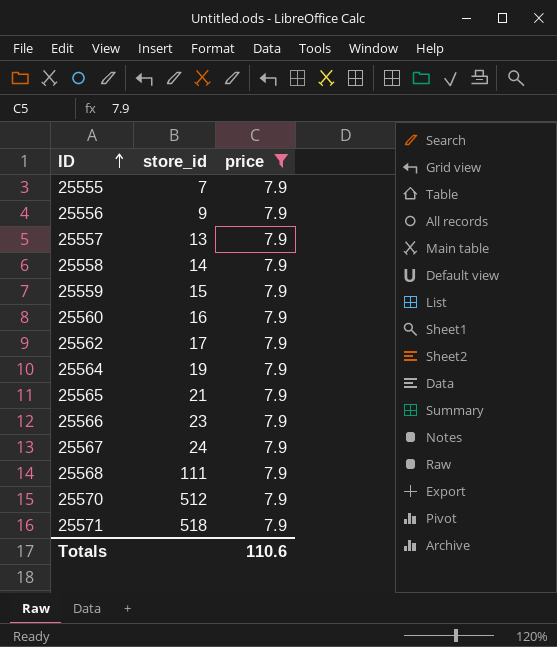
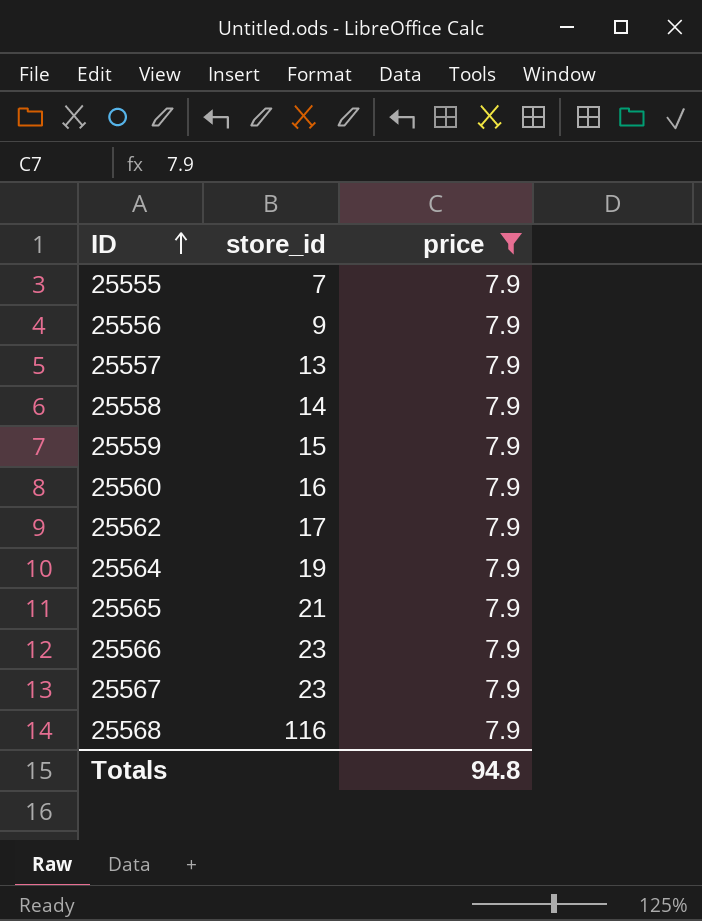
row 25570: 512 | 7.9 -> none
row 25571: 518 | 7.9 -> none
25567 | store_id: 24 -> 23
25568 | store_id: 111 -> 116
Totals | price: 110.6 -> 94.8

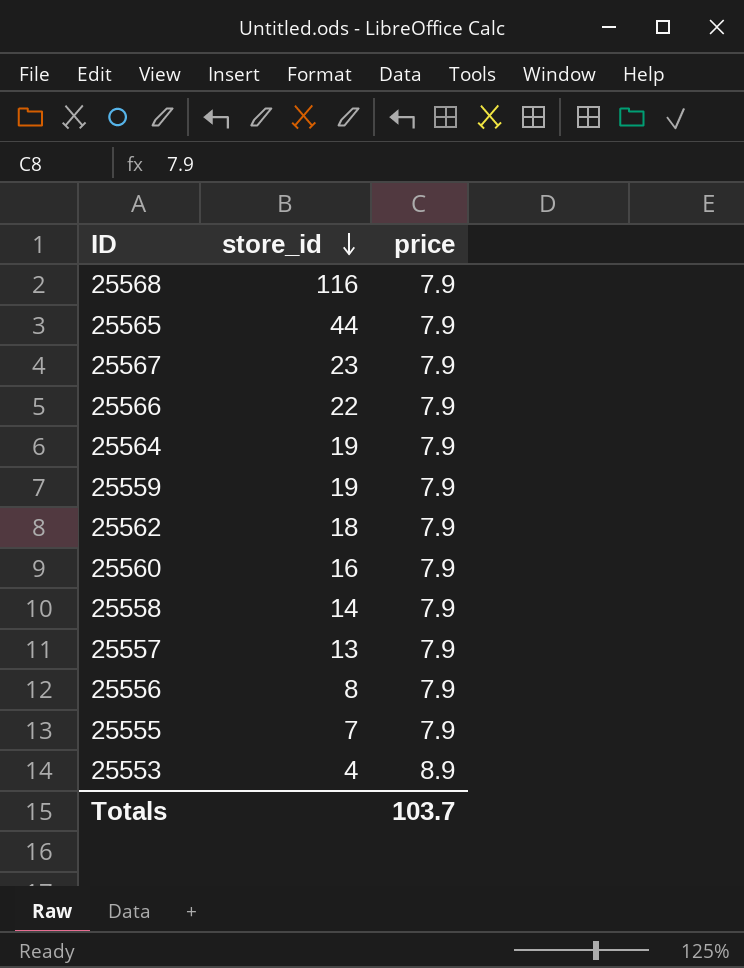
filter: price = 7.9 -> none
row order: ID ascending -> store_id descending
25565 | store_id: 21 -> 44
25566 | store_id: 23 -> 22
25559 | store_id: 15 -> 19
25562 | store_id: 17 -> 18
25556 | store_id: 9 -> 8
Totals | price: 94.8 -> 103.7

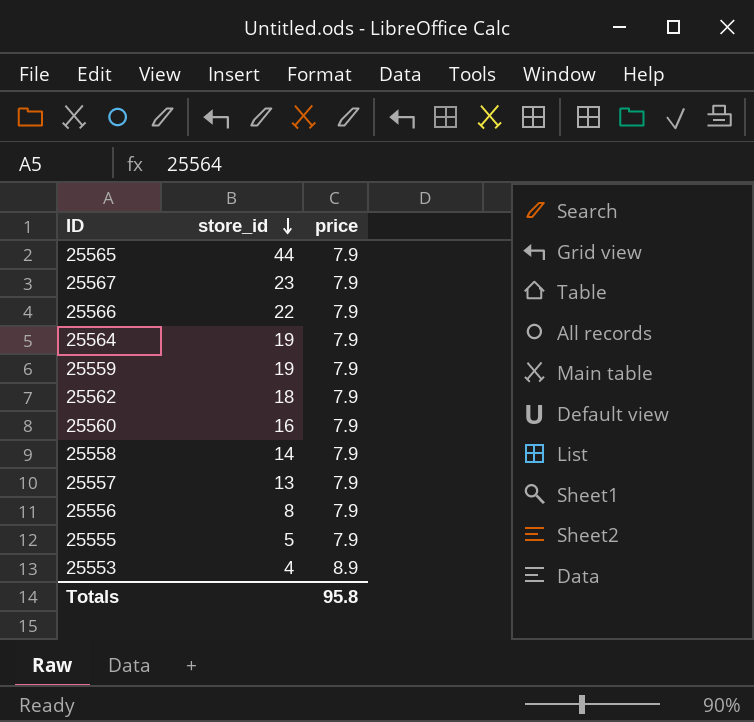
row 25568: 116 | 7.9 -> none
25555 | store_id: 7 -> 5
Totals | price: 103.7 -> 95.8

